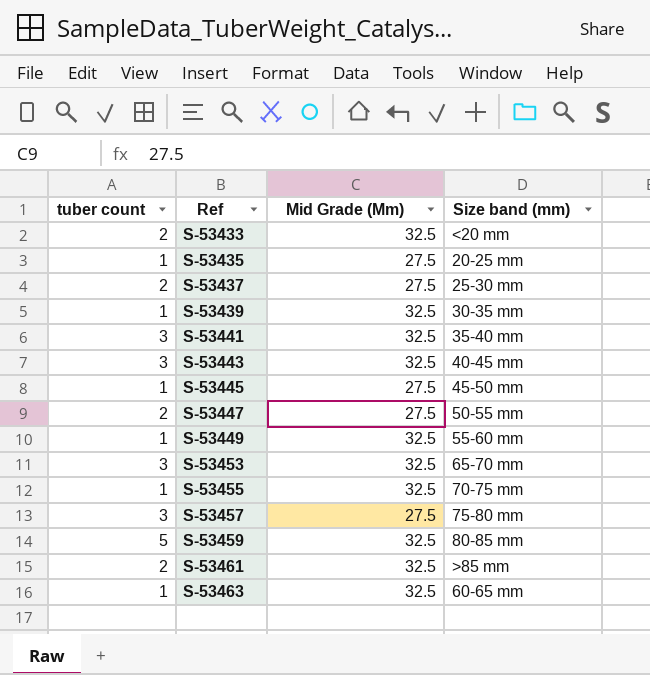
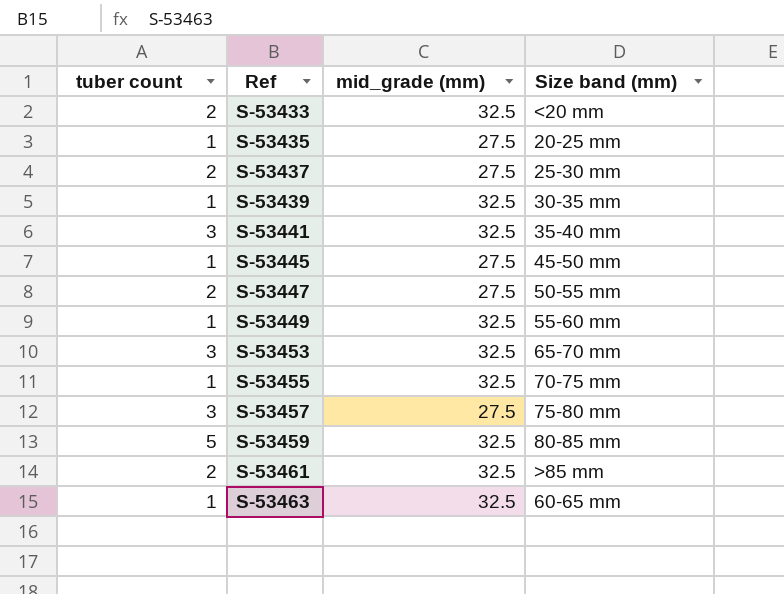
column name: Mid Grade (Mm) -> mid_grade (mm)
row S-53443: 3 | 32.5 | 40-45 mm -> none

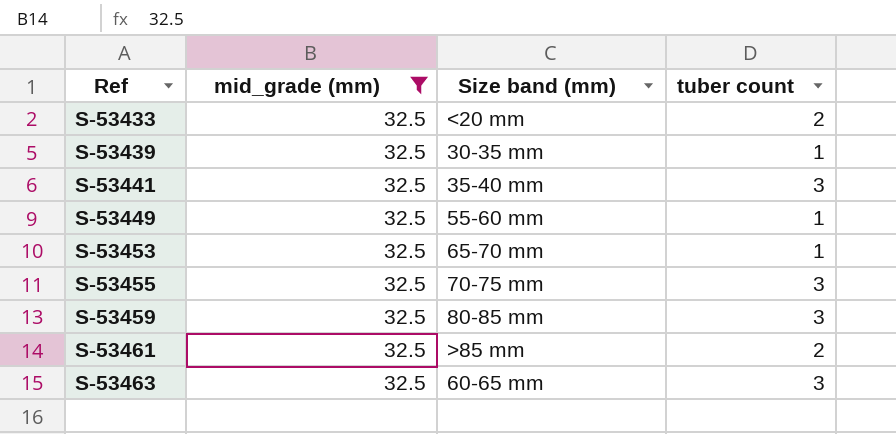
filter: none -> mid_grade (mm) = 32.5
column tuber count | position: 1 -> 4
S-53453 | tuber count: 3 -> 1
S-53455 | tuber count: 1 -> 3
S-53459 | tuber count: 5 -> 3
S-53463 | tuber count: 1 -> 3

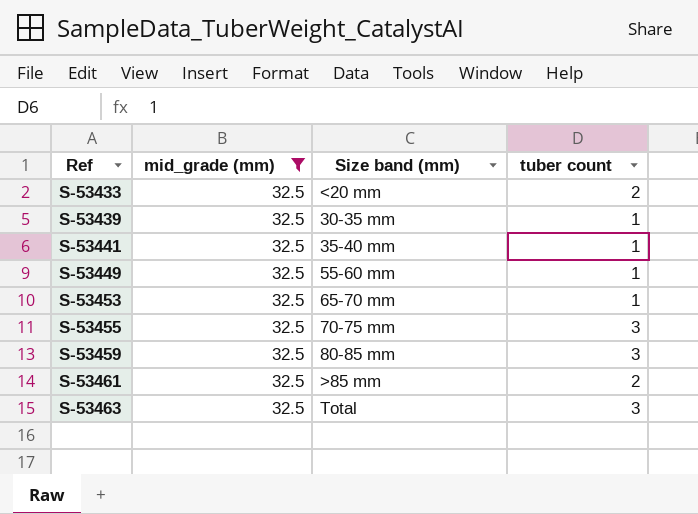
S-53441 | tuber count: 3 -> 1
S-53463 | Size band (mm): 60-65 mm -> Total

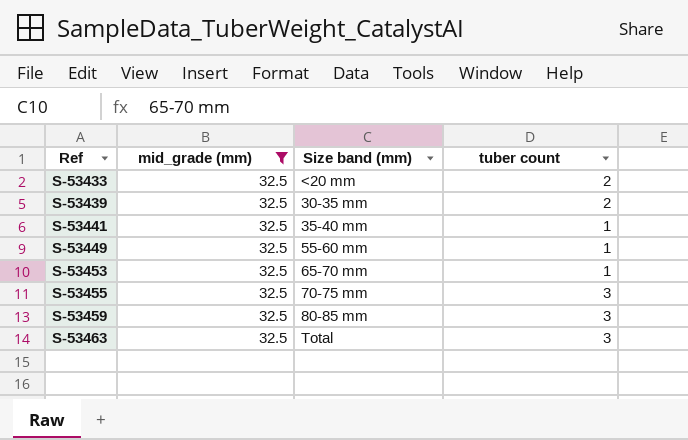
row S-53461: 32.5 | >85 mm | 2 -> none
S-53439 | tuber count: 1 -> 2

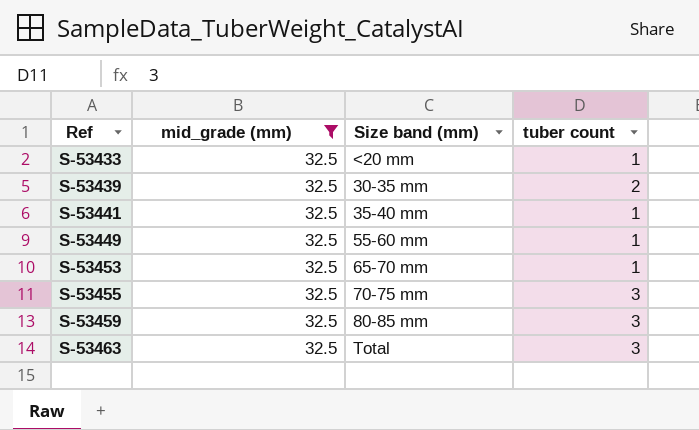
S-53433 | tuber count: 2 -> 1

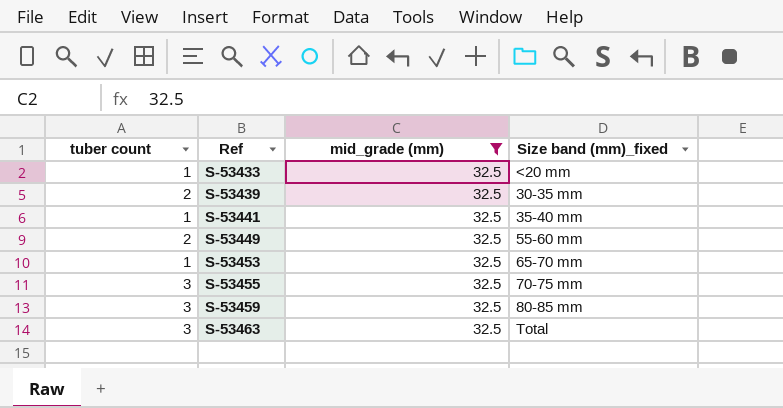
column tuber count | position: 4 -> 1
column name: Size band (mm) -> Size band (mm)_fixed
S-53449 | tuber count: 1 -> 2

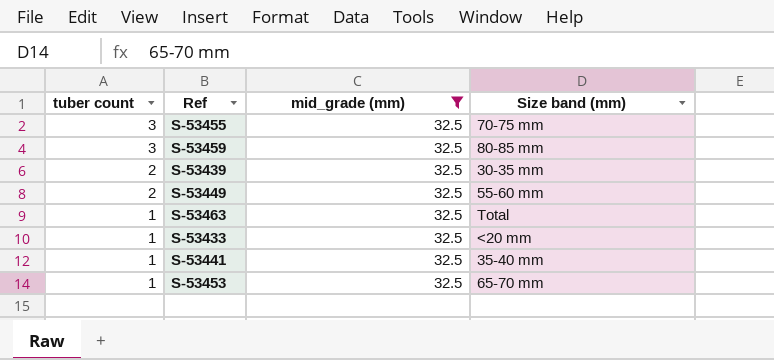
row order: Ref ascending -> tuber count descending
column name: Size band (mm)_fixed -> Size band (mm)
S-53463 | tuber count: 3 -> 1

